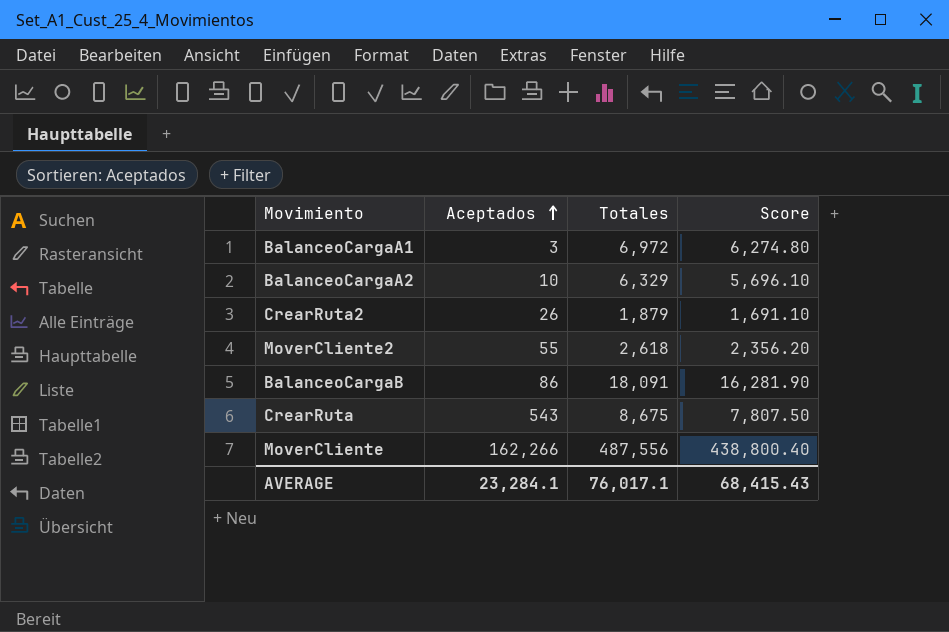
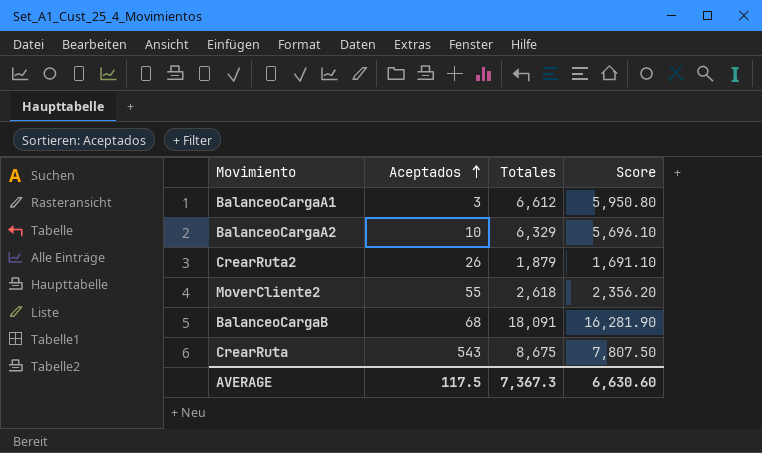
row MoverCliente: 162,266 | 487,556 | 438,800.40 -> none
BalanceoCargaA1 | Totales: 6,972 -> 6,612
BalanceoCargaA1 | Score: 6,274.80 -> 5,950.80
BalanceoCargaB | Aceptados: 86 -> 68
AVERAGE | Aceptados: 23,284.1 -> 117.5
AVERAGE | Totales: 76,017.1 -> 7,367.3
AVERAGE | Score: 68,415.43 -> 6,630.60

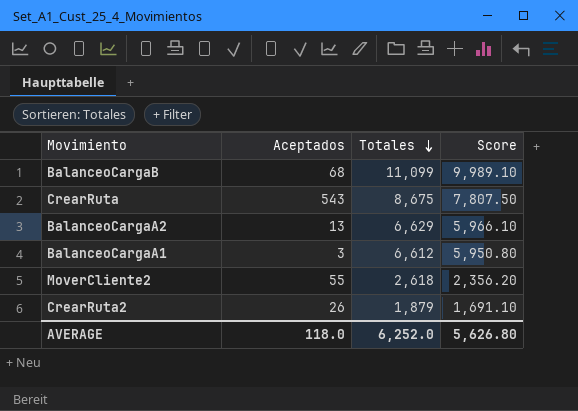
row order: Aceptados ascending -> Totales descending
BalanceoCargaB | Totales: 18,091 -> 11,099
BalanceoCargaB | Score: 16,281.90 -> 9,989.10
BalanceoCargaA2 | Aceptados: 10 -> 13
BalanceoCargaA2 | Totales: 6,329 -> 6,629
BalanceoCargaA2 | Score: 5,696.10 -> 5,966.10
AVERAGE | Aceptados: 117.5 -> 118.0
AVERAGE | Totales: 7,367.3 -> 6,252.0
AVERAGE | Score: 6,630.60 -> 5,626.80

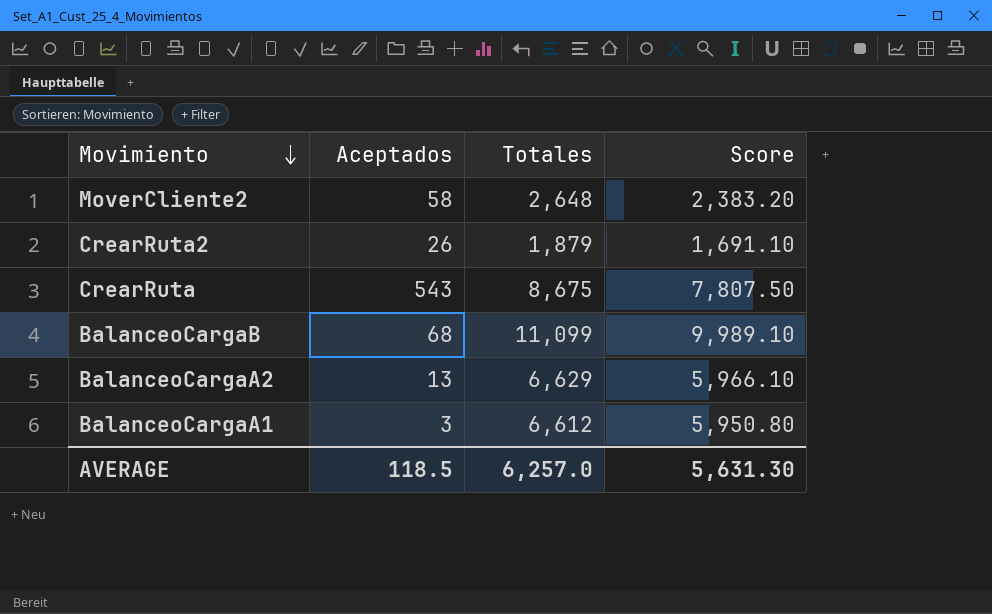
row order: Totales descending -> Movimiento descending
MoverCliente2 | Aceptados: 55 -> 58
MoverCliente2 | Totales: 2,618 -> 2,648
MoverCliente2 | Score: 2,356.20 -> 2,383.20
AVERAGE | Aceptados: 118.0 -> 118.5
AVERAGE | Totales: 6,252.0 -> 6,257.0
AVERAGE | Score: 5,626.80 -> 5,631.30

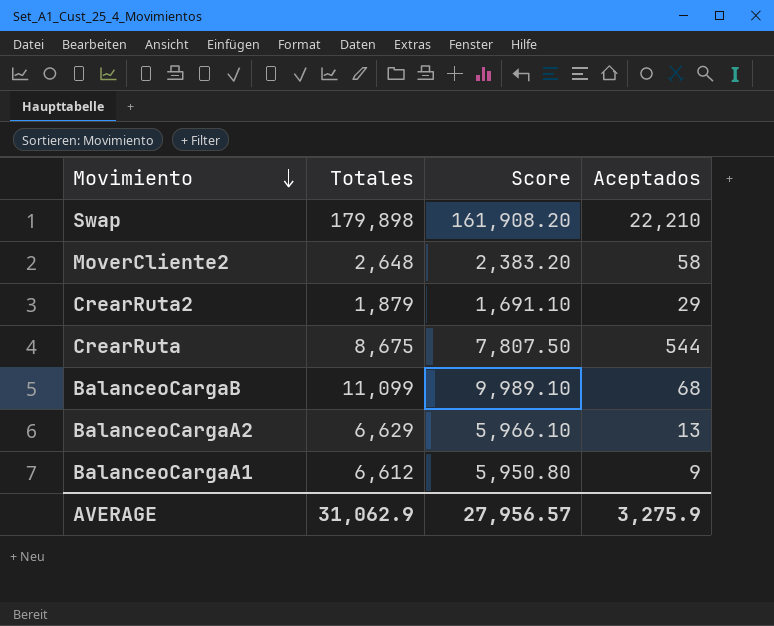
column Aceptados | position: 2 -> 4
row Swap: none -> 179,898 | 161,908.20 | 22,210
CrearRuta2 | Aceptados: 26 -> 29
CrearRuta | Aceptados: 543 -> 544
BalanceoCargaA1 | Aceptados: 3 -> 9
AVERAGE | Totales: 6,257.0 -> 31,062.9
AVERAGE | Score: 5,631.30 -> 27,956.57
AVERAGE | Aceptados: 118.5 -> 3,275.9

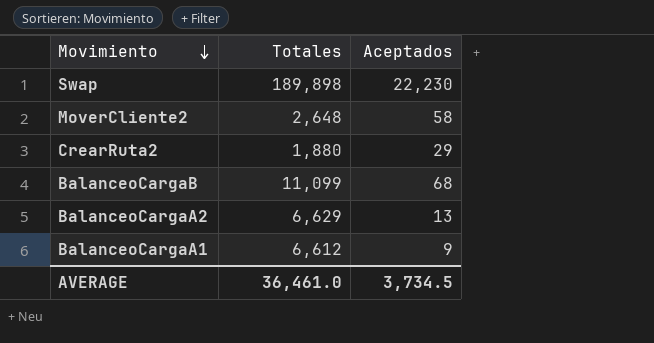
column Score | formula: [Totales] * 0.9 -> none
row CrearRuta: 8,675 | 7,807.50 | 544 -> none
Swap | Totales: 179,898 -> 189,898
Swap | Aceptados: 22,210 -> 22,230
CrearRuta2 | Totales: 1,879 -> 1,880
AVERAGE | Totales: 31,062.9 -> 36,461.0
AVERAGE | Aceptados: 3,275.9 -> 3,734.5

